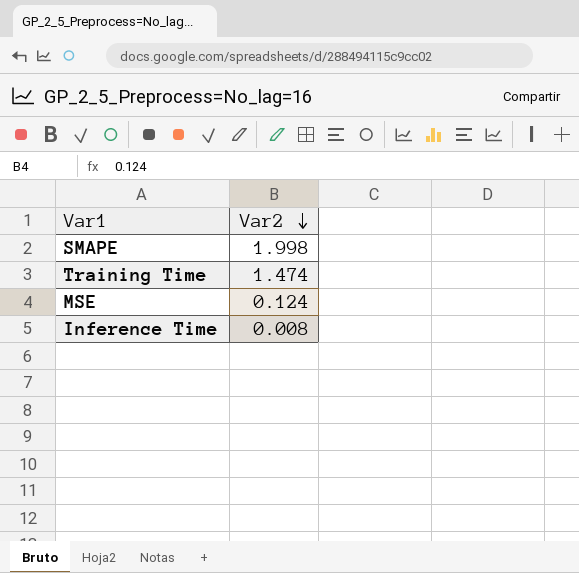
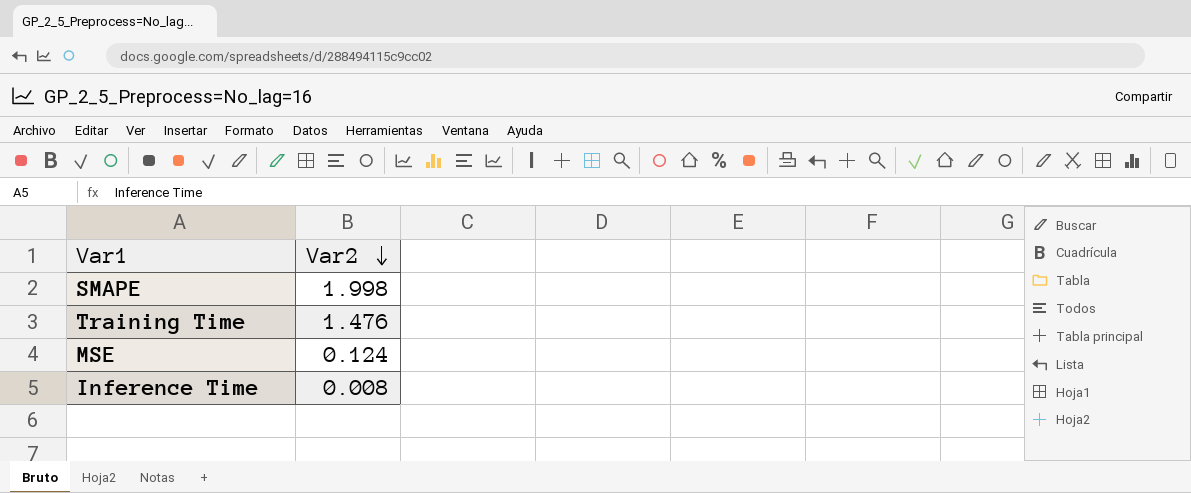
Training Time | Var2: 1.474 -> 1.476

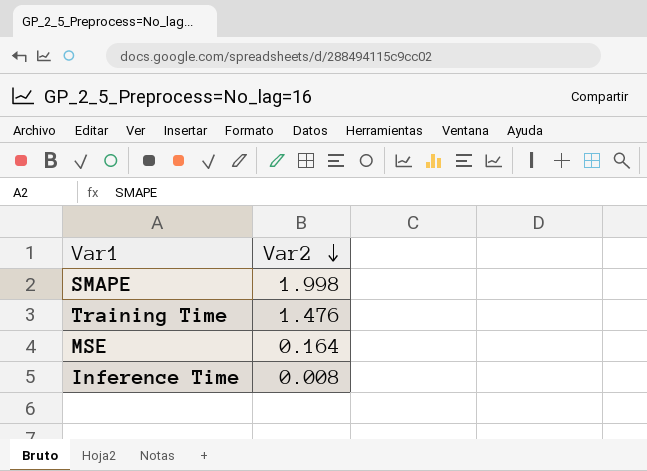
MSE | Var2: 0.124 -> 0.164

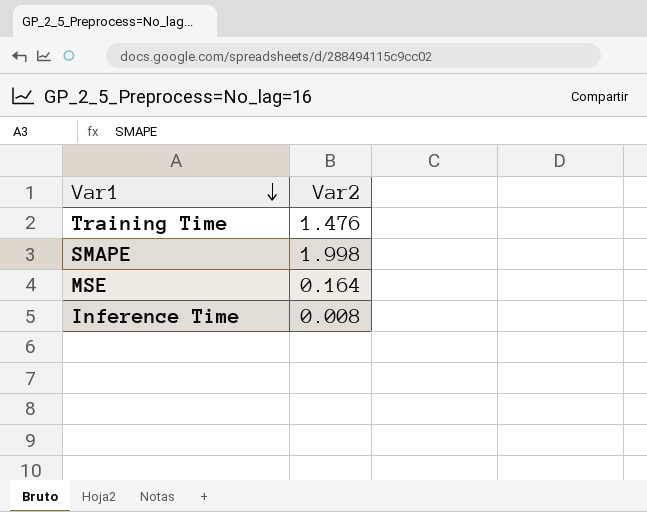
row order: Var2 descending -> Var1 descending

